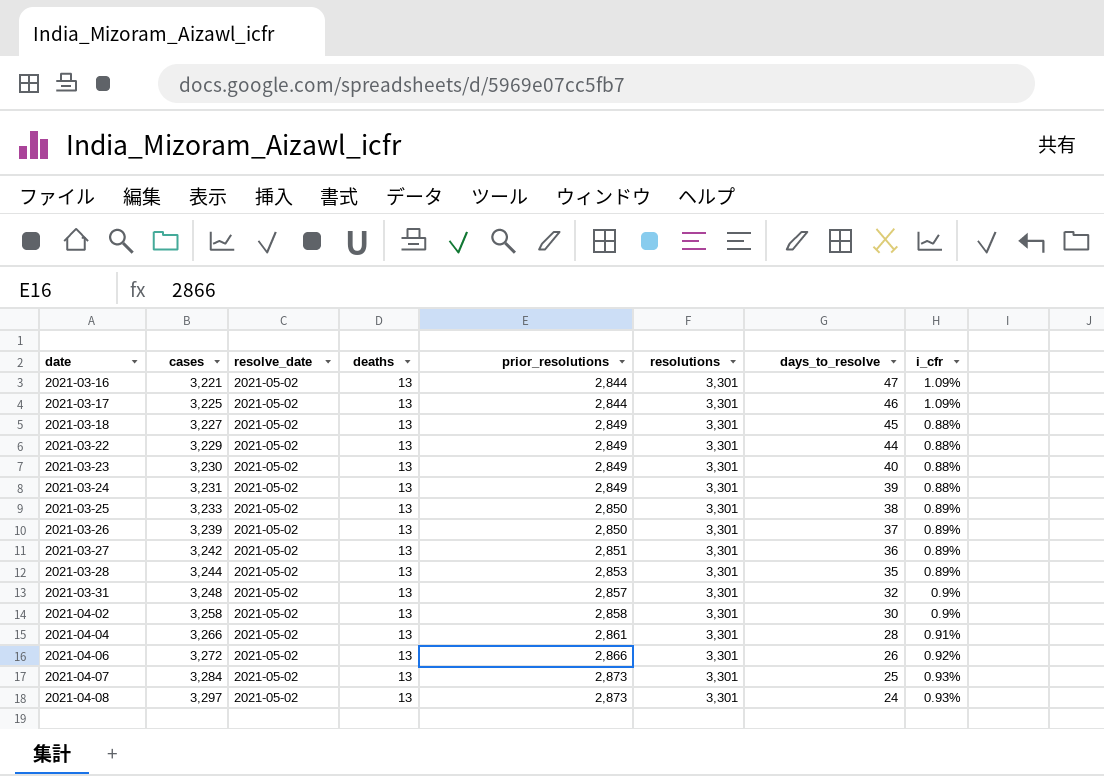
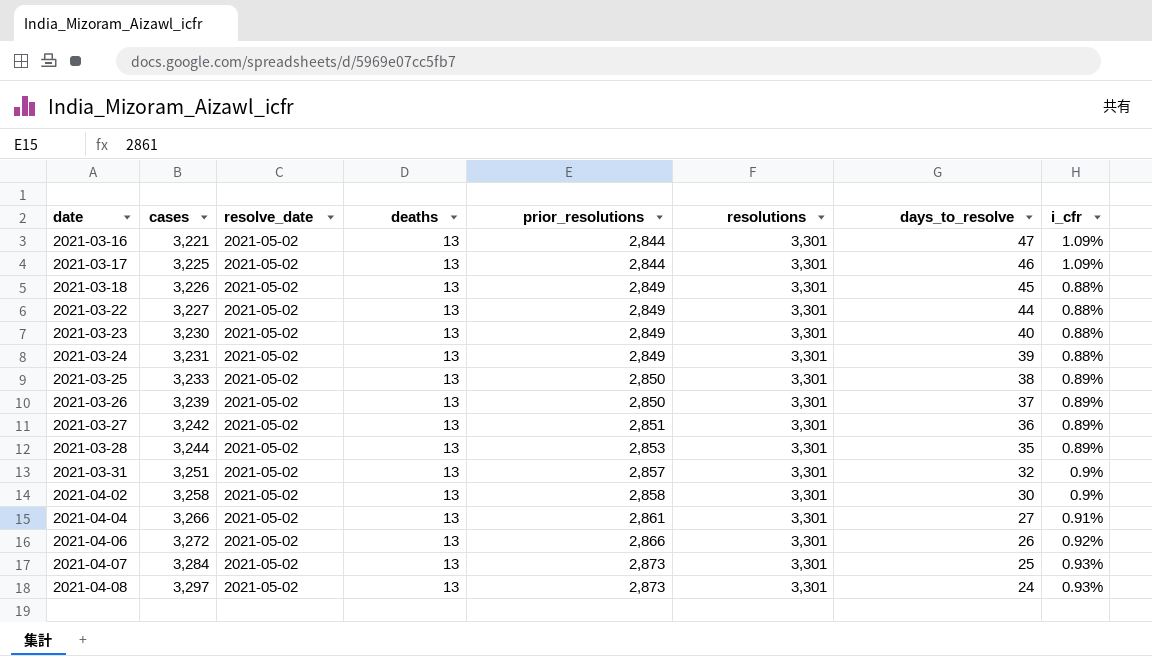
2021-03-18 | cases: 3,227 -> 3,226
2021-03-22 | cases: 3,229 -> 3,227
2021-03-31 | cases: 3,248 -> 3,251
2021-04-04 | days_to_resolve: 28 -> 27

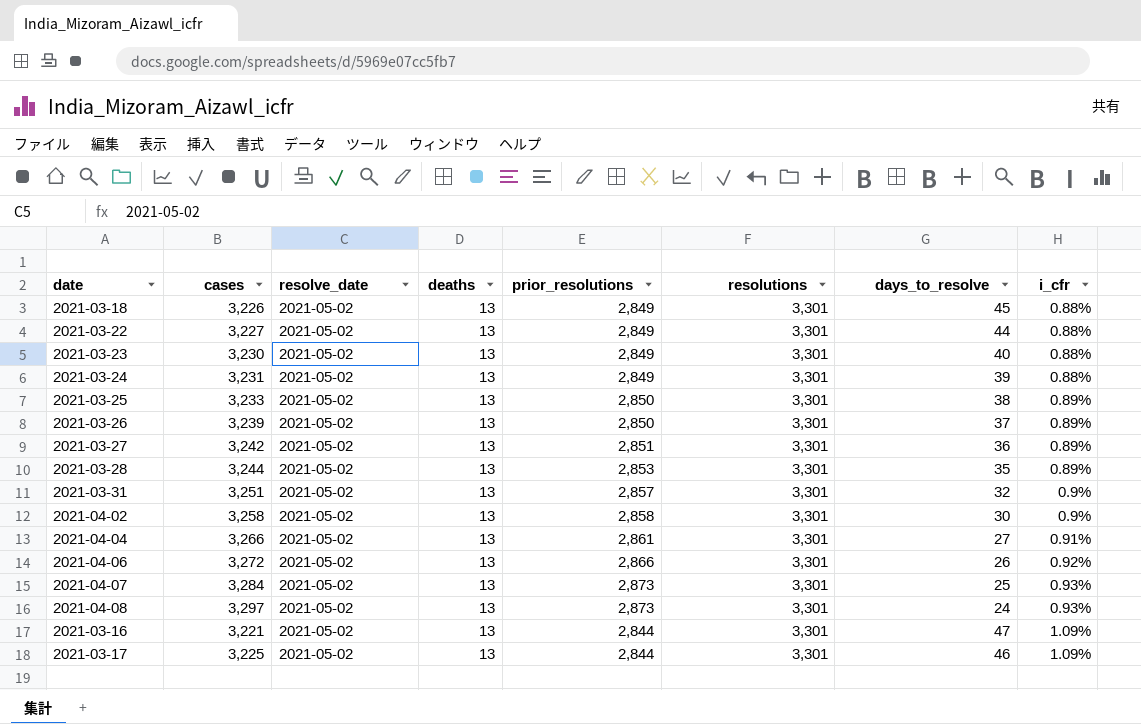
row order: date ascending -> i_cfr ascending

